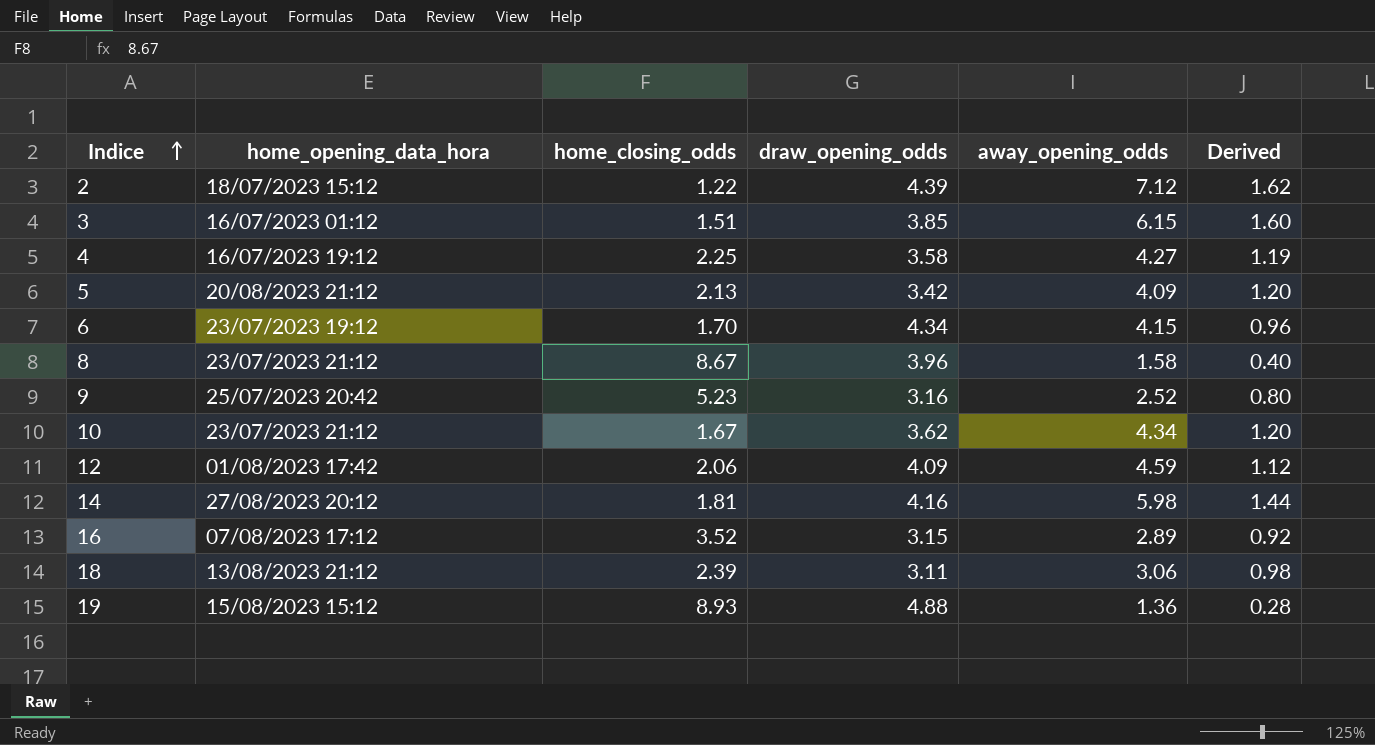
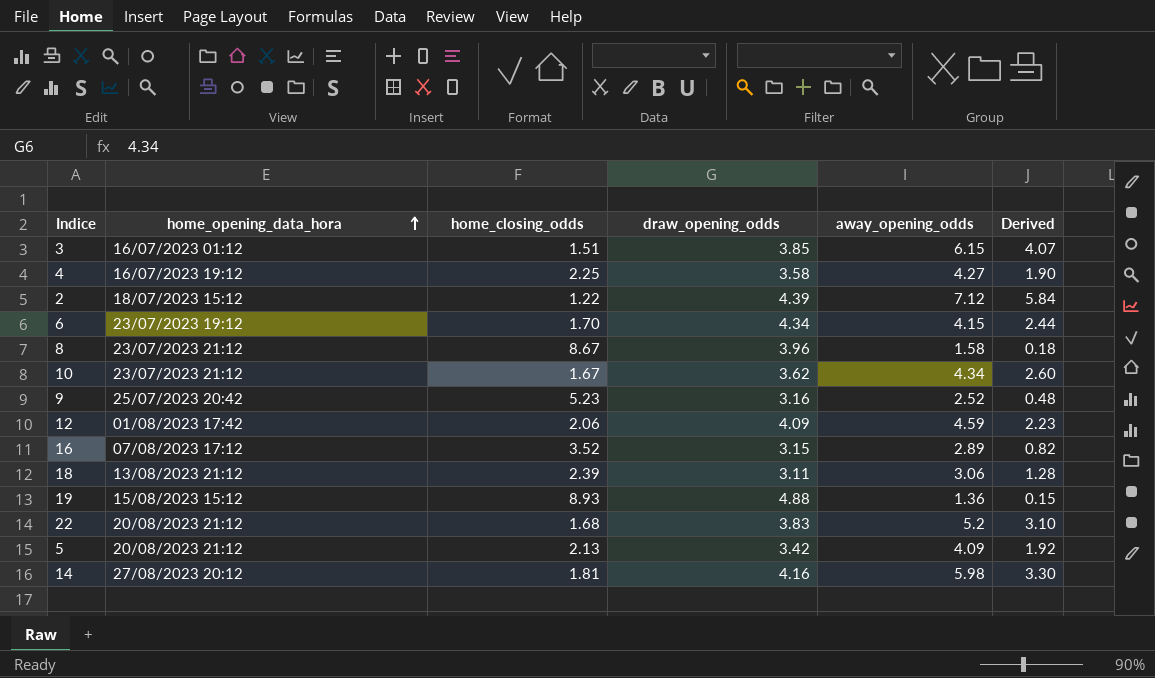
row order: Indice ascending -> home_opening_data_hora ascending
column Derived | formula: [away_opening_odds] / [draw_opening_odds] -> [away_opening_odds] / [home_closing_odds]
row 22: none -> 20/08/2023 21:12 | 1.68 | 3.83 | 5.2 | 3.10

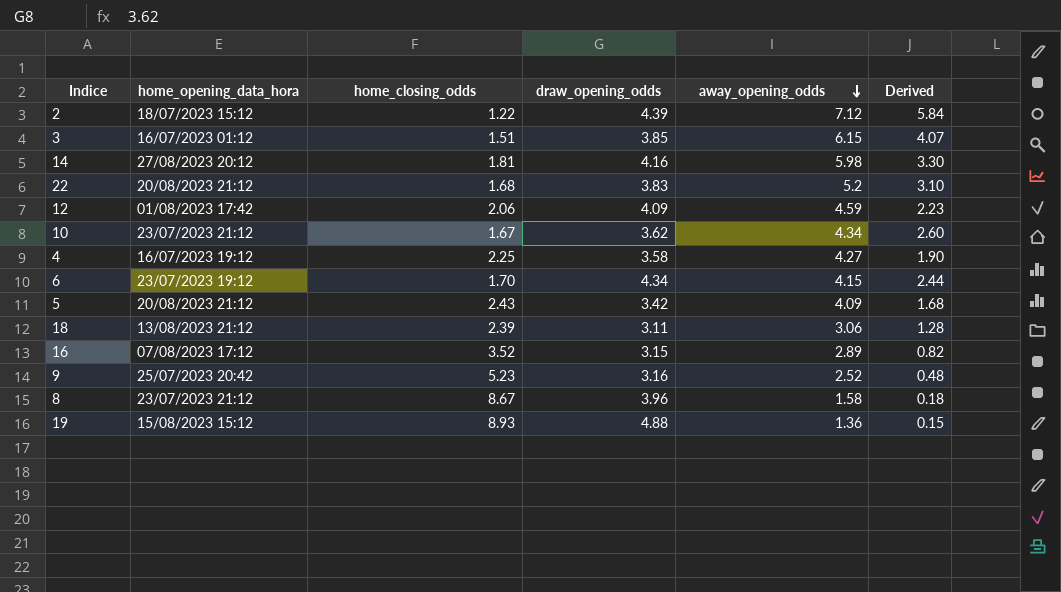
row order: home_opening_data_hora ascending -> away_opening_odds descending
5 | home_closing_odds: 2.13 -> 2.43
5 | Derived: 1.92 -> 1.68

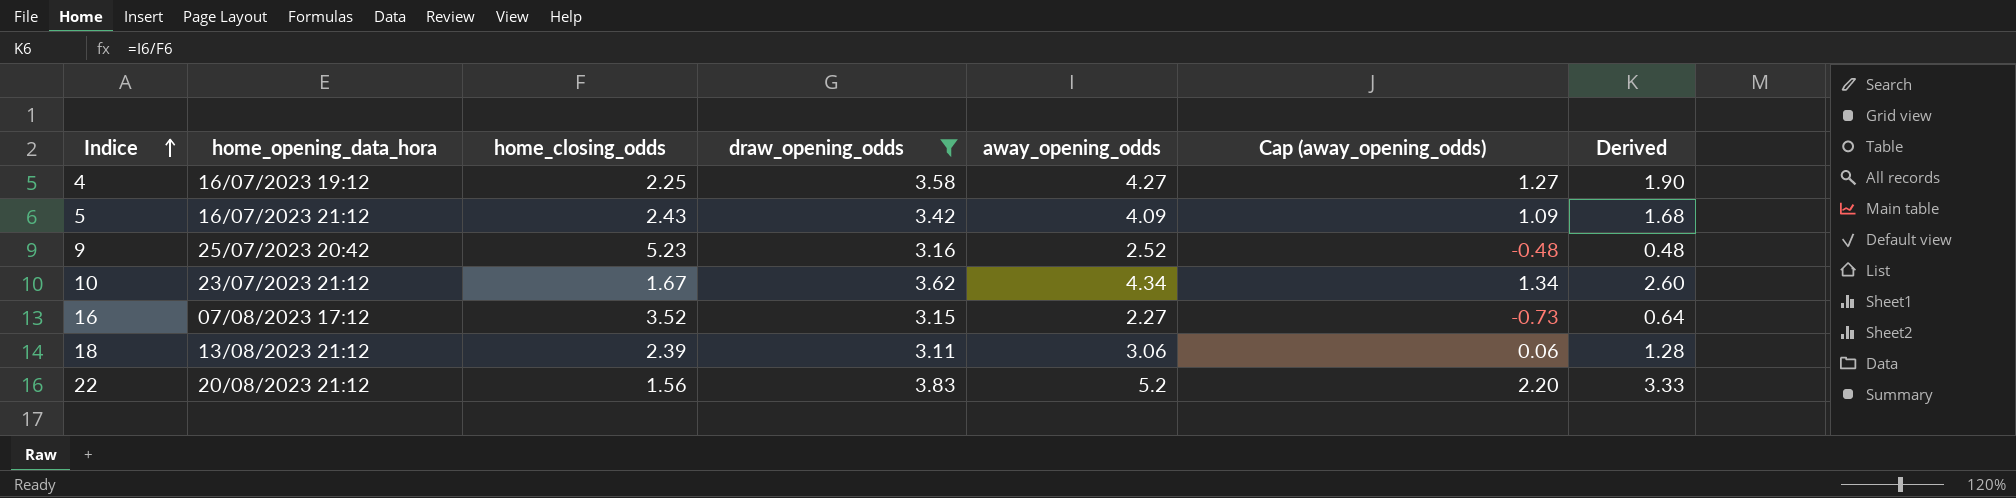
filter: none -> draw_opening_odds <= 3.83
row order: away_opening_odds descending -> Indice ascending
column Cap (away_opening_odds) | formula: none -> [away_opening_odds] - 3
5 | home_opening_data_hora: 20/08/2023 21:12 -> 16/07/2023 21:12
16 | away_opening_odds: 2.89 -> 2.27
16 | Derived: 0.82 -> 0.64
22 | home_closing_odds: 1.68 -> 1.56
22 | Derived: 3.10 -> 3.33

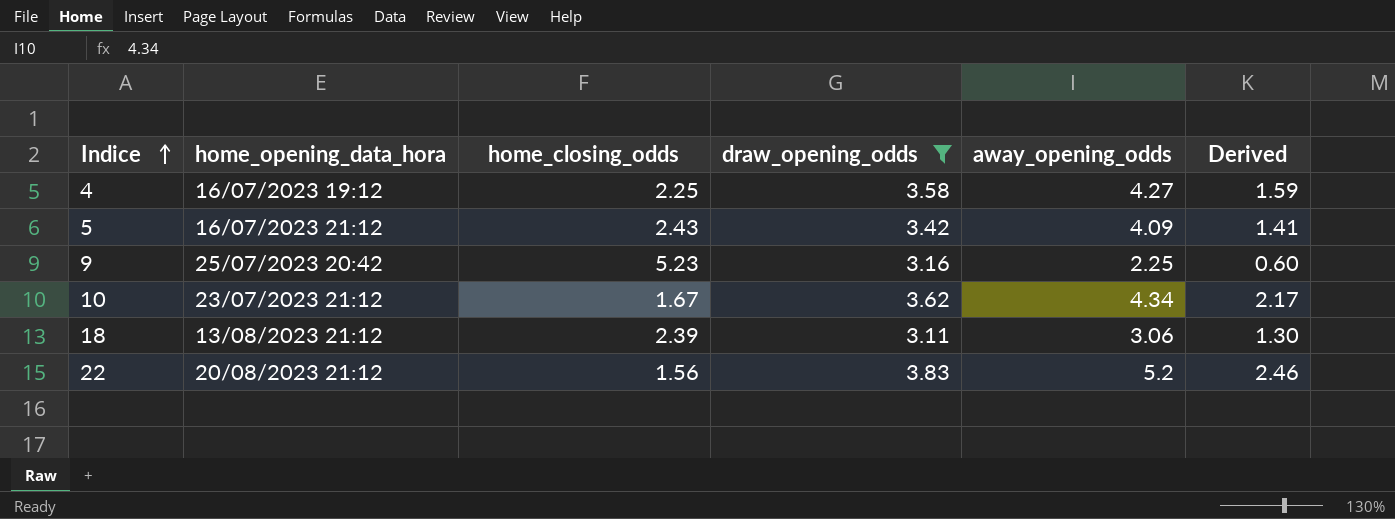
column Cap (away_opening_odds) | formula: [away_opening_odds] - 3 -> none
column Derived | formula: [away_opening_odds] / [home_closing_odds] -> [draw_opening_odds] / [home_closing_odds]
row 16: 07/08/2023 17:12 | 3.52 | 3.15 | 2.27 | -0.73 | 0.64 -> none
9 | away_opening_odds: 2.52 -> 2.25

